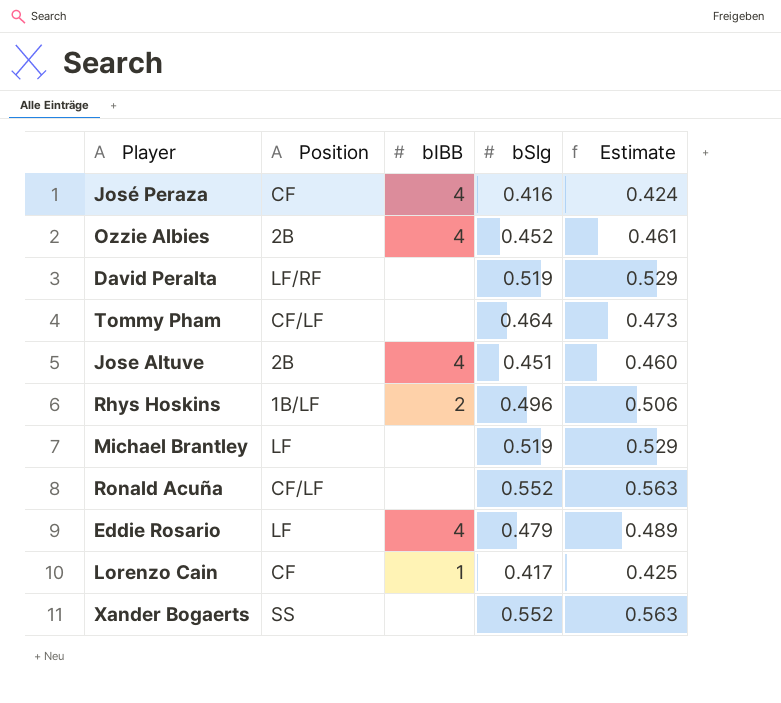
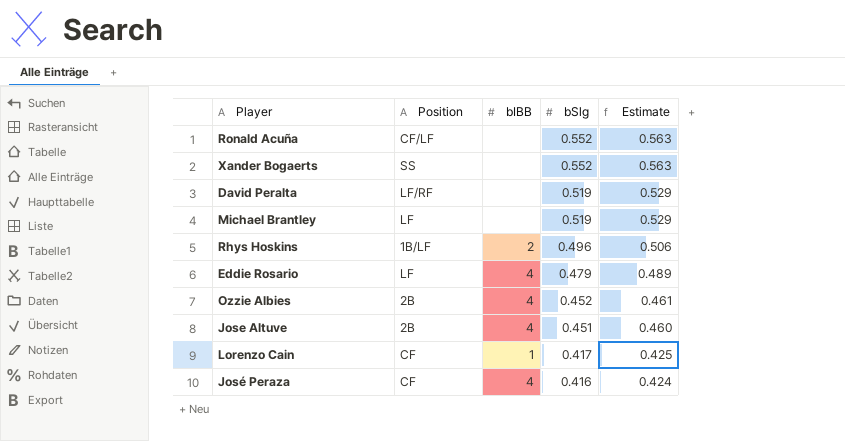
row order: none -> bSlg descending
row Tommy Pham: CF/LF | none | 0.464 | 0.473 -> none

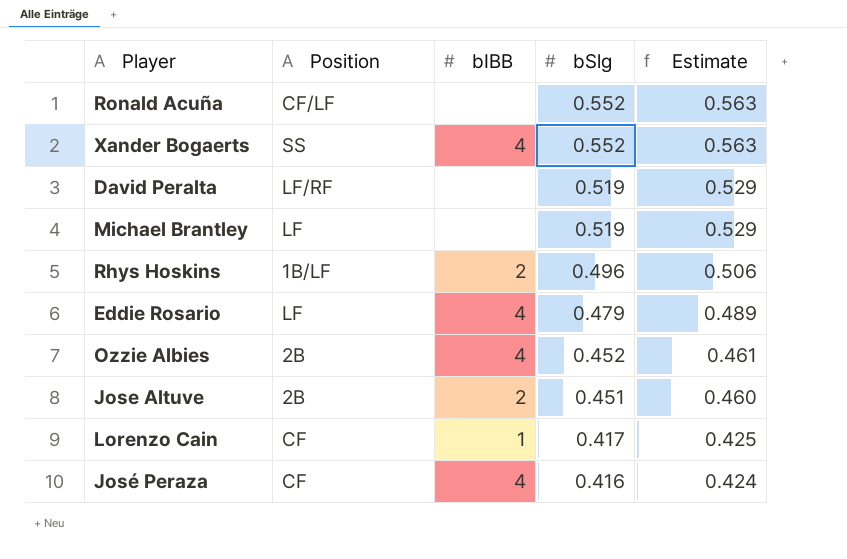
Xander Bogaerts | bIBB: none -> 4
Jose Altuve | bIBB: 4 -> 2

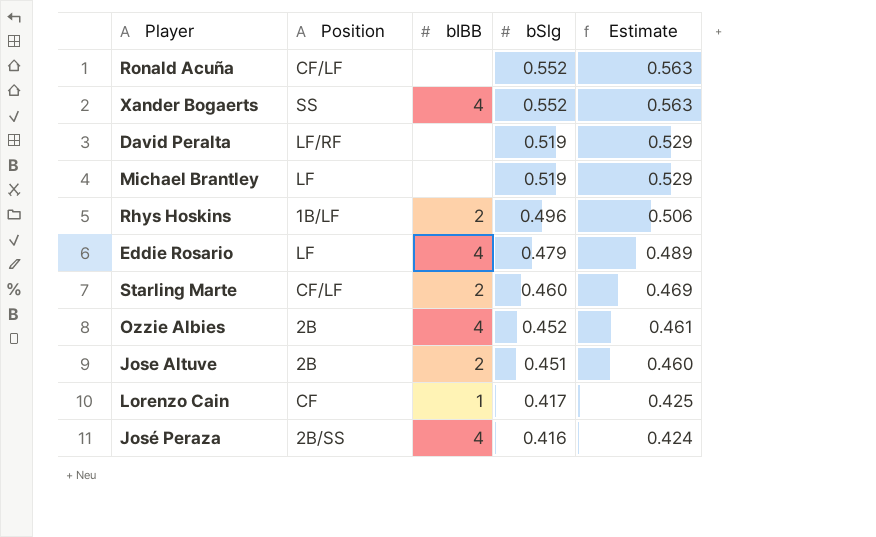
row Starling Marte: none -> CF/LF | 2 | 0.460 | 0.469
José Peraza | Position: CF -> 2B/SS

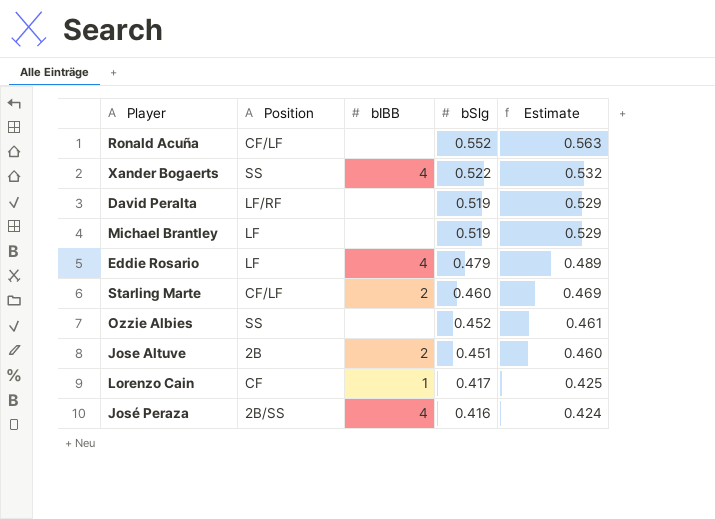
row Rhys Hoskins: 1B/LF | 2 | 0.496 | 0.506 -> none
Xander Bogaerts | bSlg: 0.552 -> 0.522
Xander Bogaerts | Estimate: 0.563 -> 0.532
Ozzie Albies | Position: 2B -> SS
Ozzie Albies | bIBB: 4 -> none

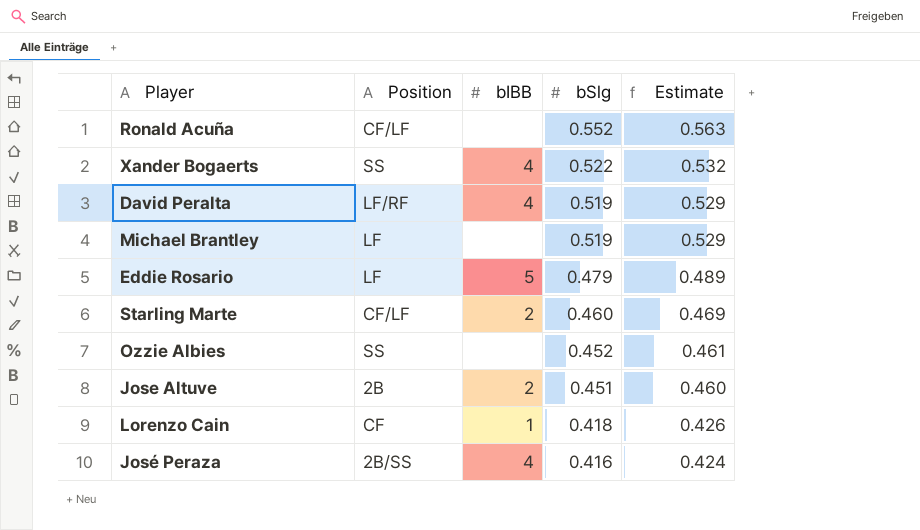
David Peralta | bIBB: none -> 4
Eddie Rosario | bIBB: 4 -> 5
Lorenzo Cain | bSlg: 0.417 -> 0.418
Lorenzo Cain | Estimate: 0.425 -> 0.426

